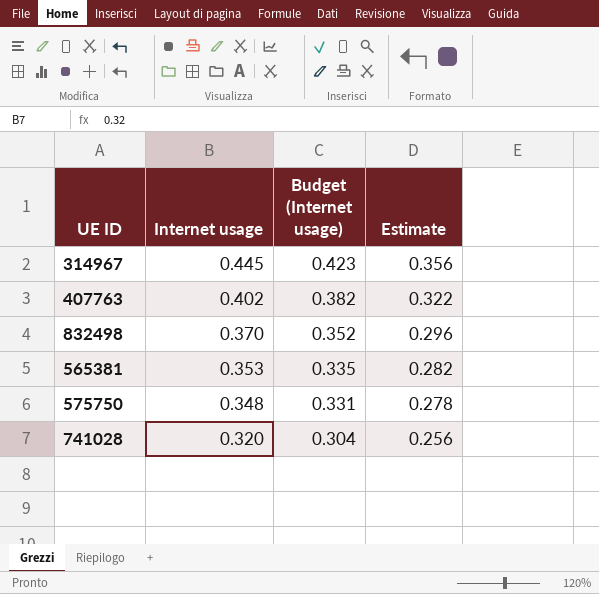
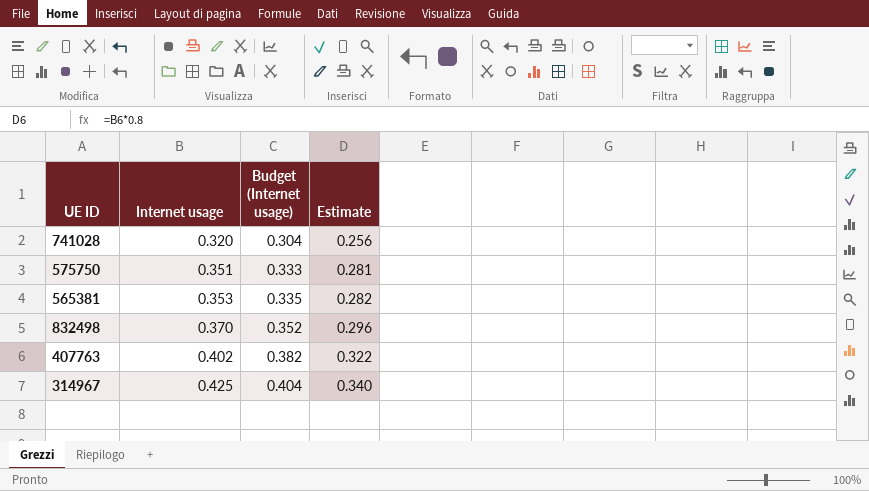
row order: Internet usage descending -> Internet usage ascending
575750 | Internet usage: 0.348 -> 0.351
575750 | Budget (Internet usage): 0.331 -> 0.333
575750 | Estimate: 0.278 -> 0.281
314967 | Internet usage: 0.445 -> 0.425
314967 | Budget (Internet usage): 0.423 -> 0.404
314967 | Estimate: 0.356 -> 0.340

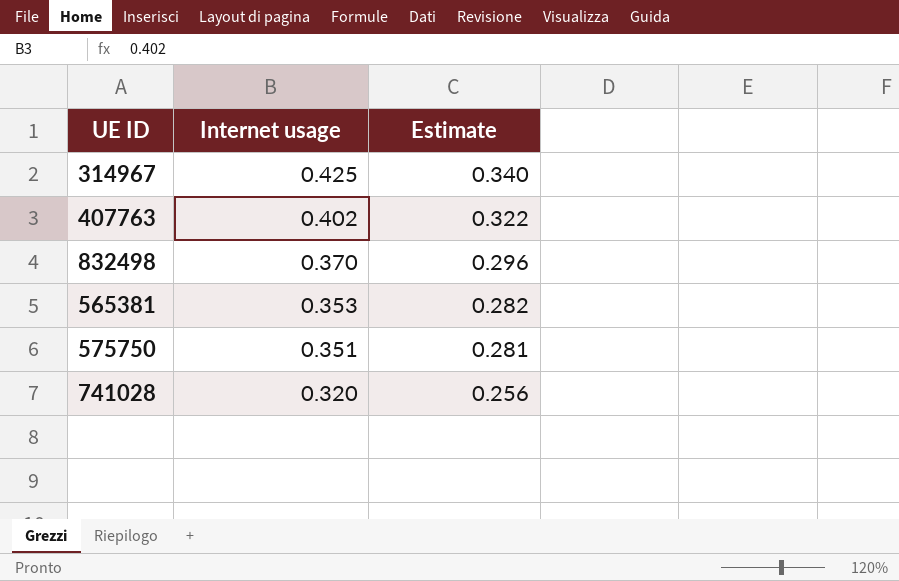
row order: Internet usage ascending -> Internet usage descending
column Budget (Internet usage) | formula: [Internet usage] * 0.95 -> none

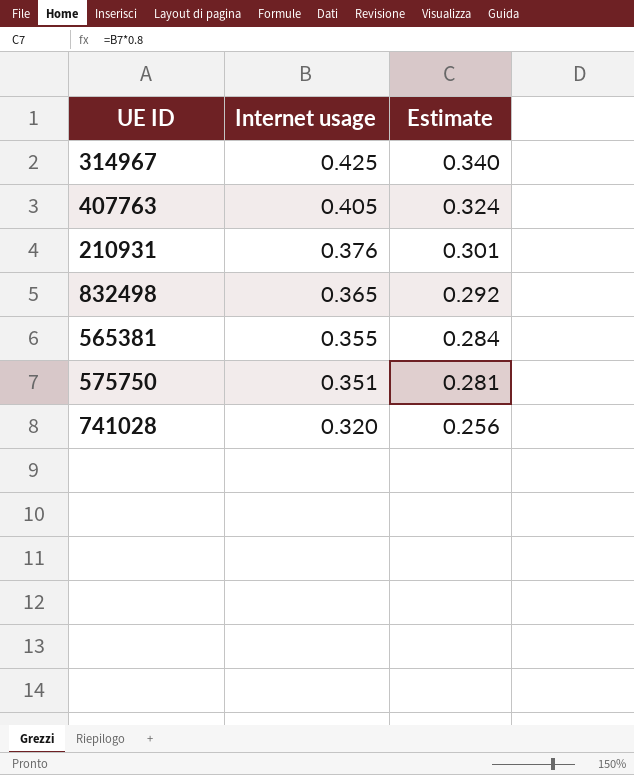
407763 | Internet usage: 0.402 -> 0.405
407763 | Estimate: 0.322 -> 0.324
row 210931: none -> 0.376 | 0.301
832498 | Internet usage: 0.370 -> 0.365
832498 | Estimate: 0.296 -> 0.292
565381 | Internet usage: 0.353 -> 0.355
565381 | Estimate: 0.282 -> 0.284

